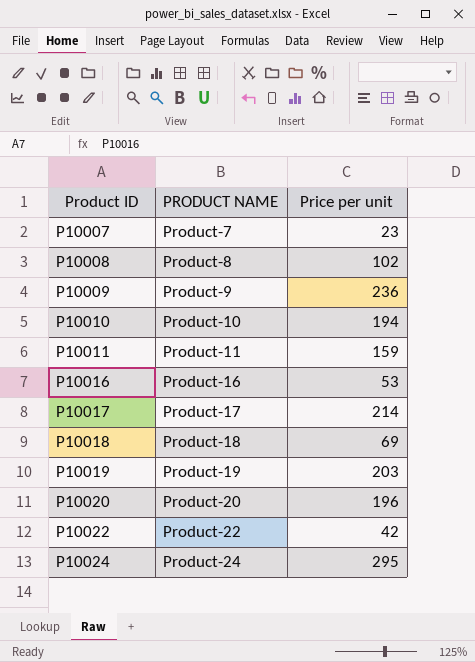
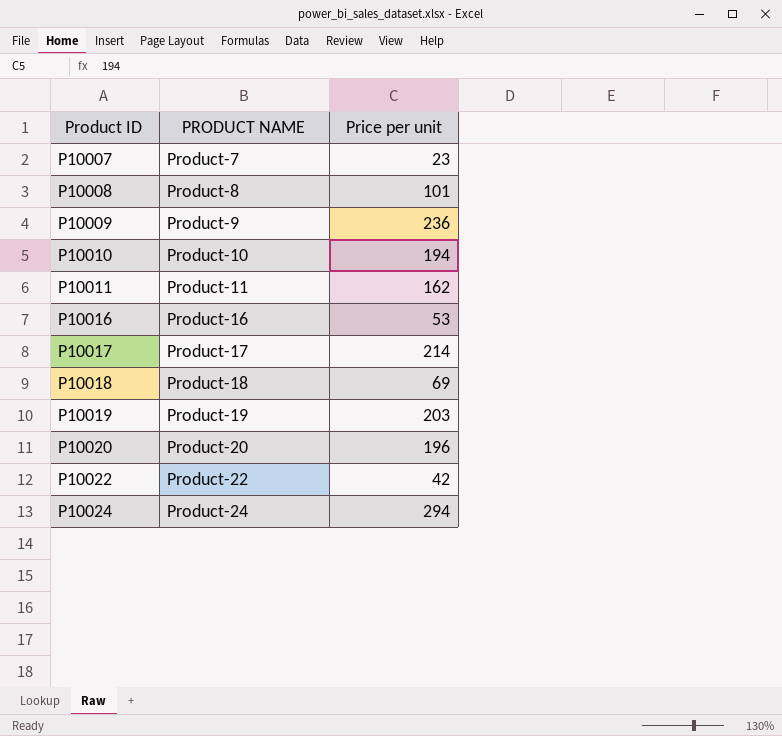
P10008 | Price per unit: 102 -> 101
P10011 | Price per unit: 159 -> 162
P10024 | Price per unit: 295 -> 294

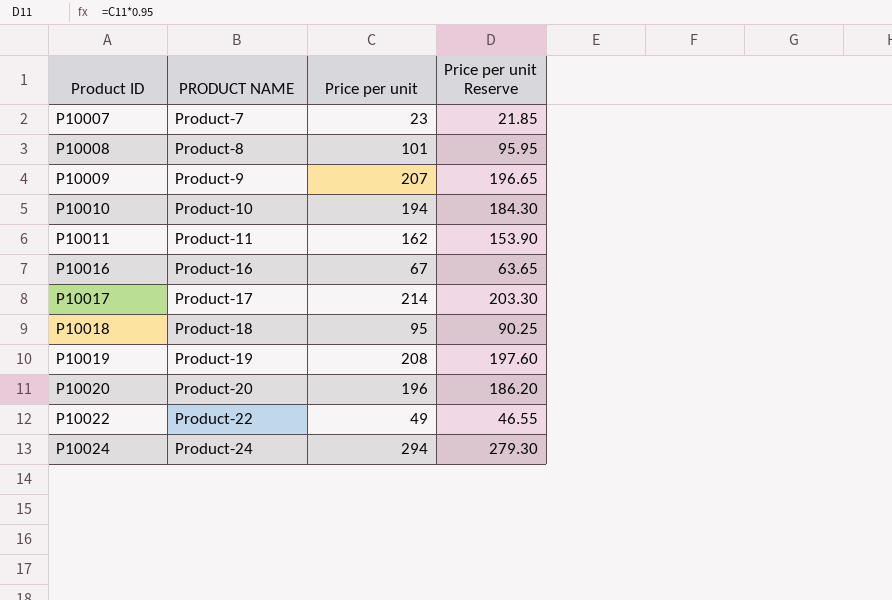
column Price per unit Reserve | formula: none -> [Price per unit] * 0.95
P10009 | Price per unit: 236 -> 207
P10016 | Price per unit: 53 -> 67
P10018 | Price per unit: 69 -> 95
P10019 | Price per unit: 203 -> 208
P10022 | Price per unit: 42 -> 49

